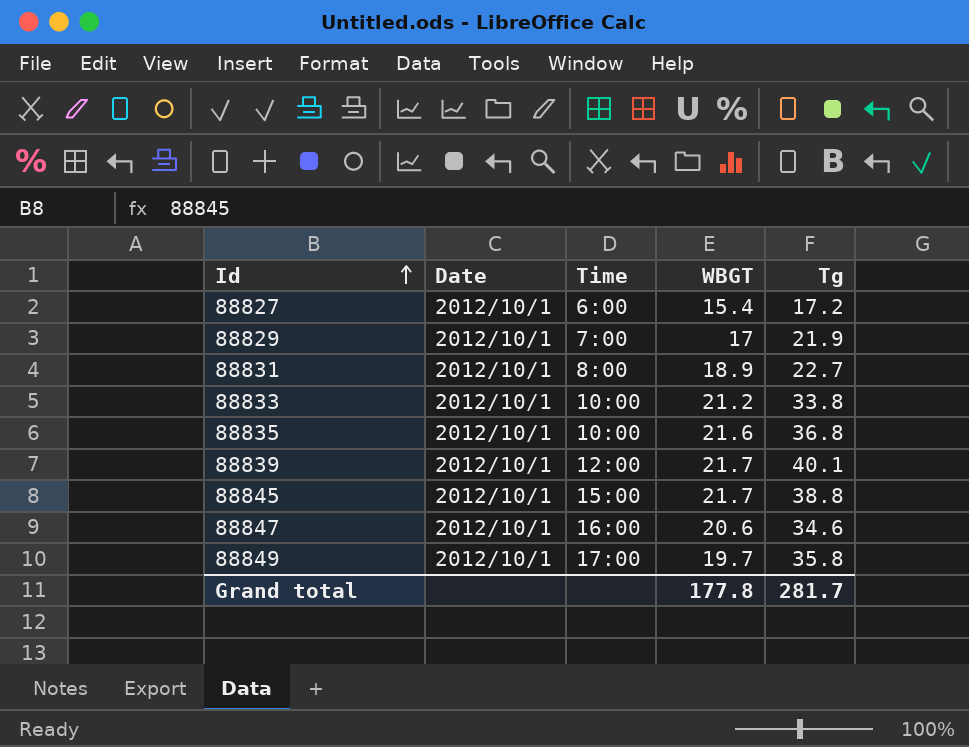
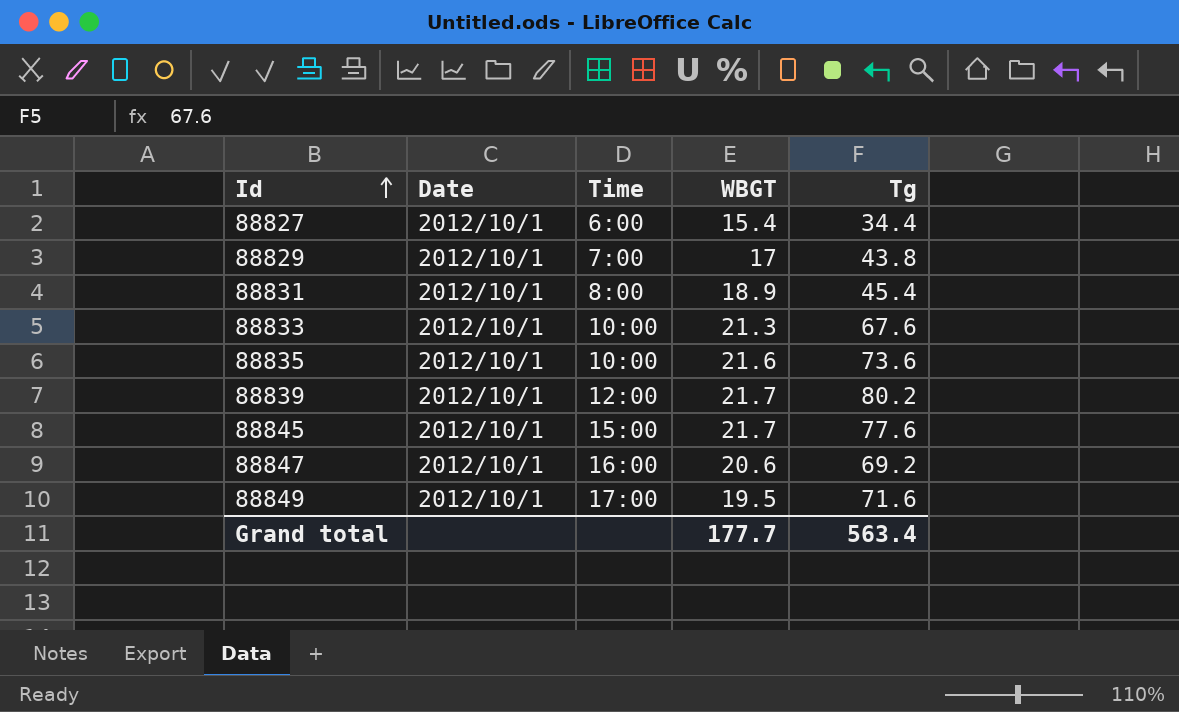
88827 | Tg: 17.2 -> 34.4
88829 | Tg: 21.9 -> 43.8
88831 | Tg: 22.7 -> 45.4
88833 | WBGT: 21.2 -> 21.3
88833 | Tg: 33.8 -> 67.6
88835 | Tg: 36.8 -> 73.6
88839 | Tg: 40.1 -> 80.2
88845 | Tg: 38.8 -> 77.6
88847 | Tg: 34.6 -> 69.2
88849 | WBGT: 19.7 -> 19.5
88849 | Tg: 35.8 -> 71.6
Grand total | WBGT: 177.8 -> 177.7
Grand total | Tg: 281.7 -> 563.4

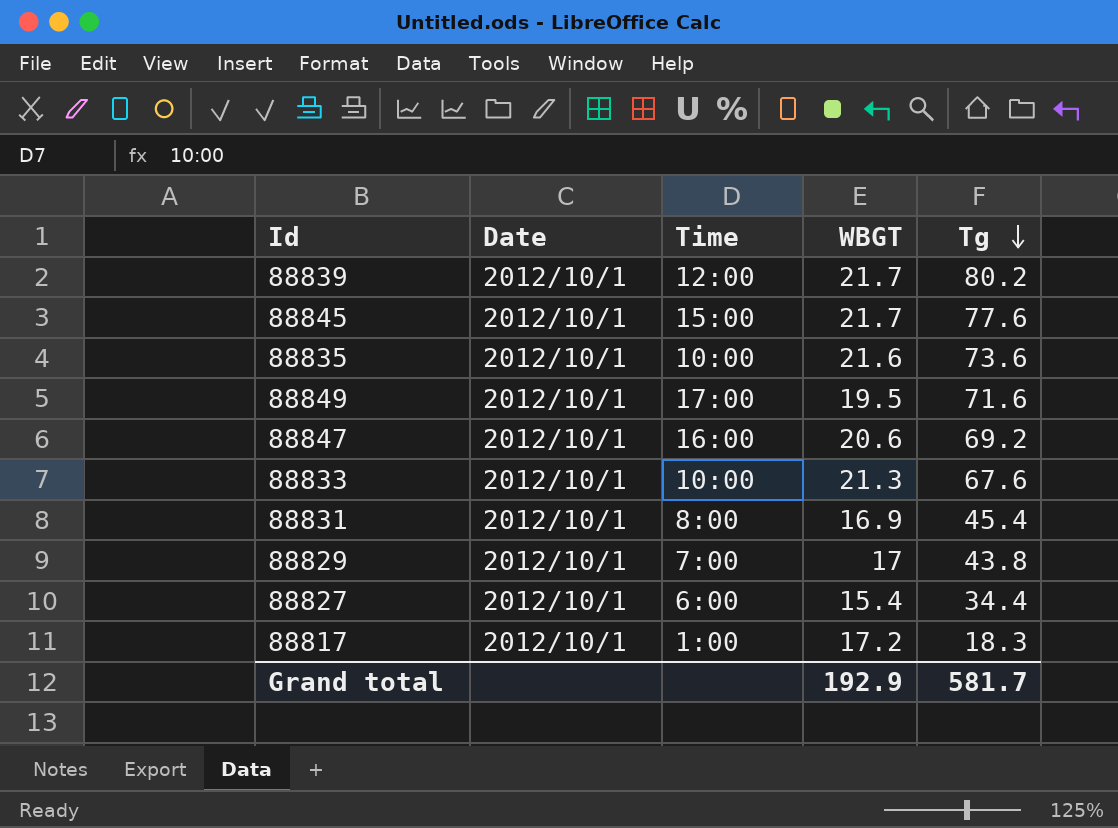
row order: Id ascending -> Tg descending
88831 | WBGT: 18.9 -> 16.9
row 88817: none -> 2012/10/1 | 1:00 | 17.2 | 18.3
Grand total | WBGT: 177.7 -> 192.9
Grand total | Tg: 563.4 -> 581.7

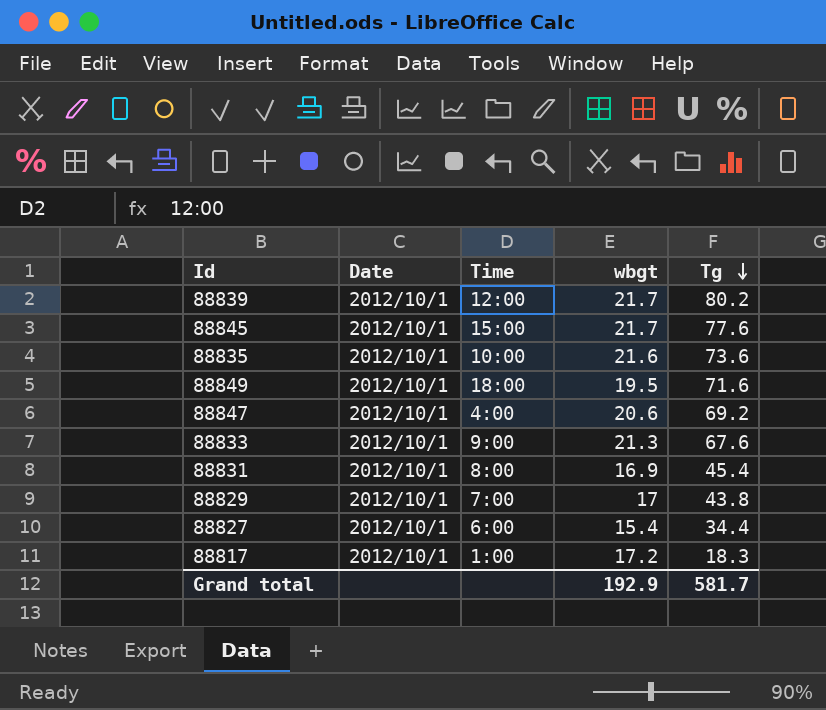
column name: WBGT -> wbgt
88849 | Time: 17:00 -> 18:00
88847 | Time: 16:00 -> 4:00
88833 | Time: 10:00 -> 9:00

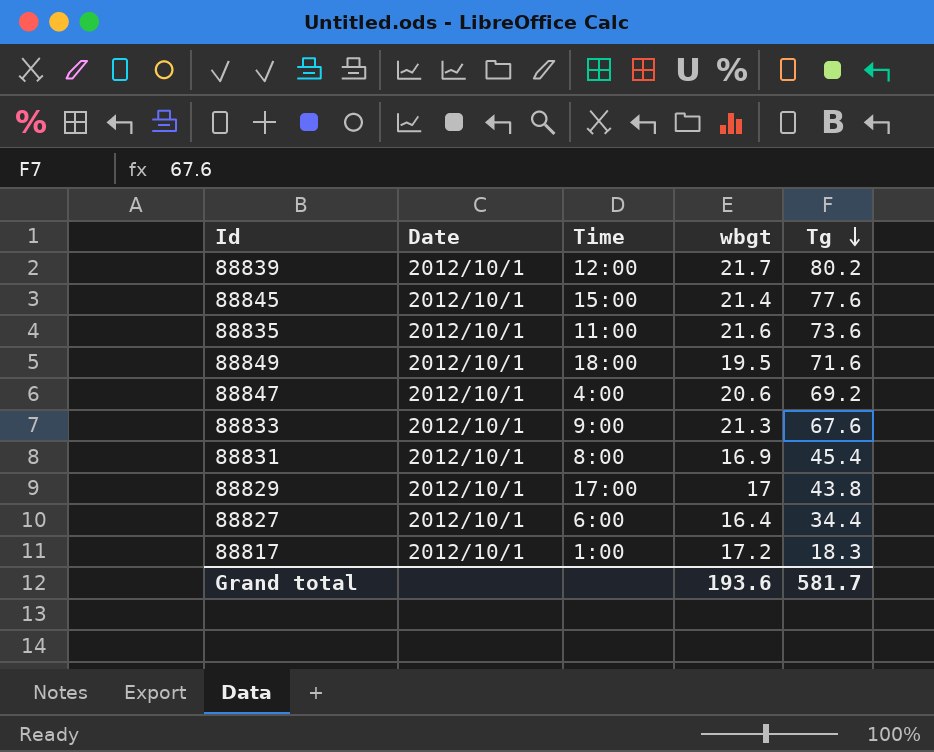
88845 | wbgt: 21.7 -> 21.4
88835 | Time: 10:00 -> 11:00
88829 | Time: 7:00 -> 17:00
88827 | wbgt: 15.4 -> 16.4
Grand total | wbgt: 192.9 -> 193.6

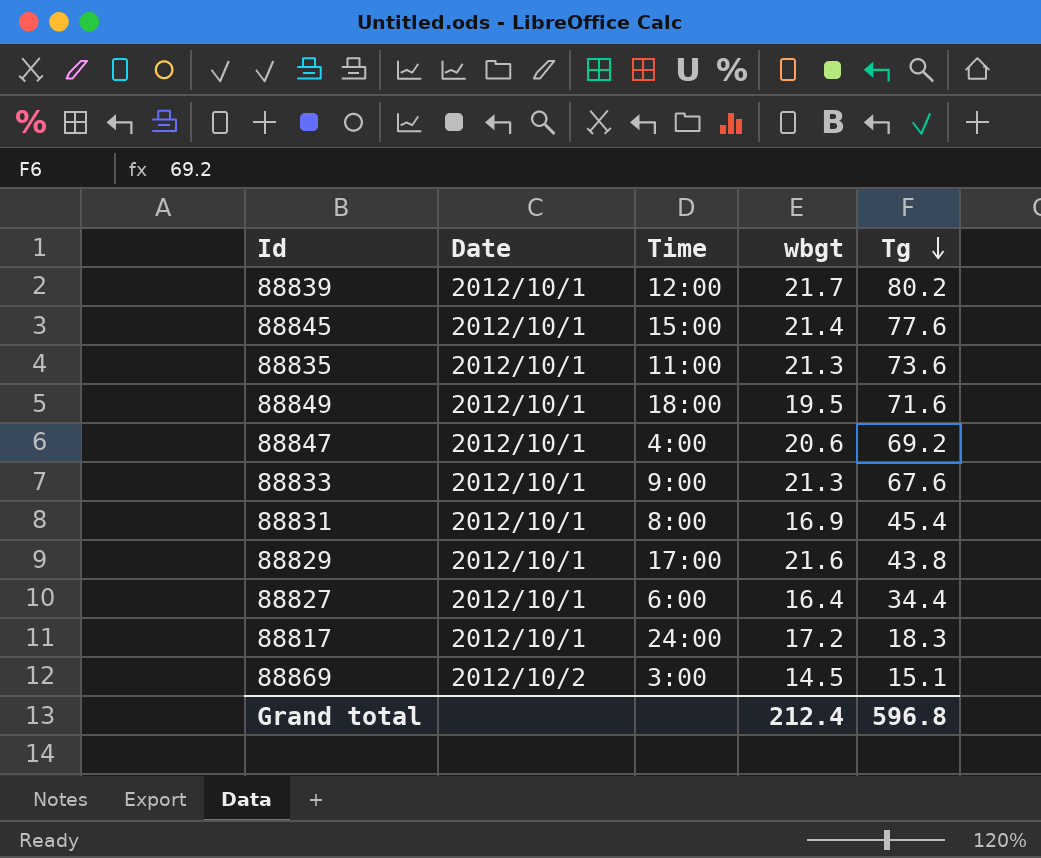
88835 | wbgt: 21.6 -> 21.3
88829 | wbgt: 17 -> 21.6
88817 | Time: 1:00 -> 24:00
row 88869: none -> 2012/10/2 | 3:00 | 14.5 | 15.1
Grand total | wbgt: 193.6 -> 212.4
Grand total | Tg: 581.7 -> 596.8

